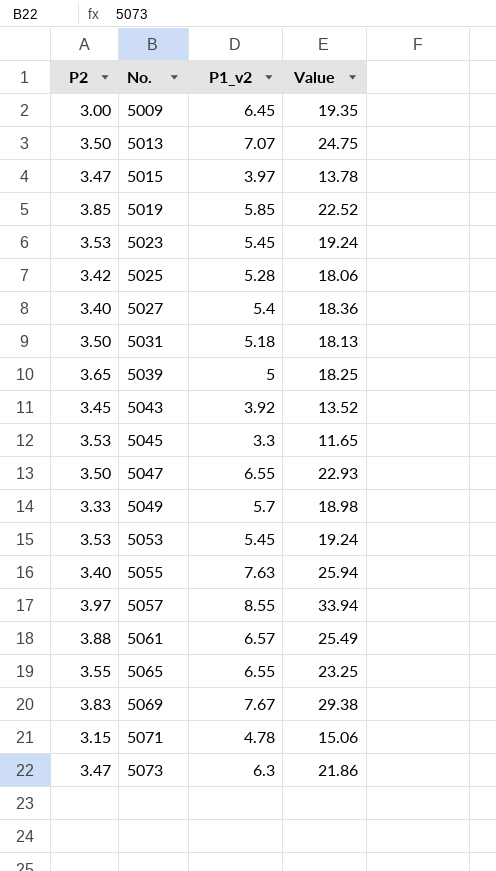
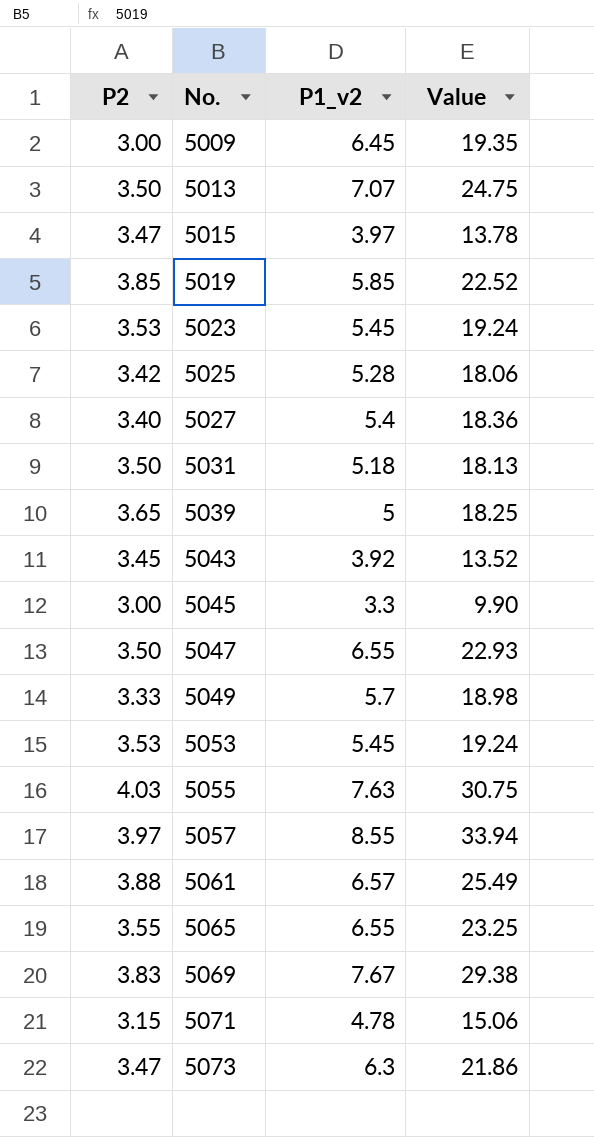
5045 | P2: 3.53 -> 3.00
5045 | Value: 11.65 -> 9.90
5055 | P2: 3.40 -> 4.03
5055 | Value: 25.94 -> 30.75

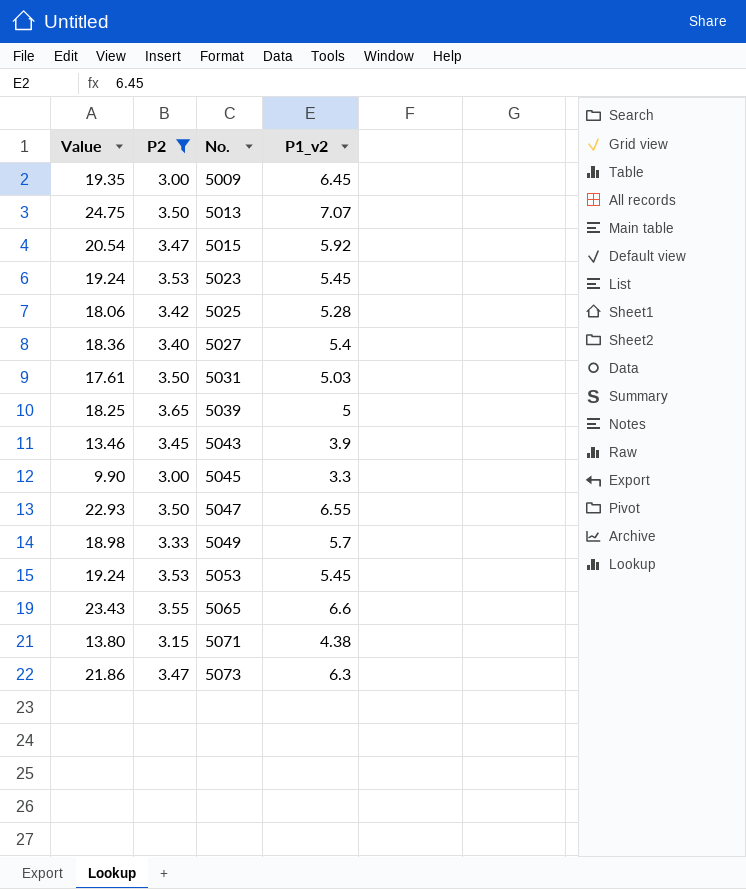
filter: none -> P2 <= 3.65
column Value | position: 4 -> 1
5015 | Value: 13.78 -> 20.54
5015 | P1_v2: 3.97 -> 5.92
5031 | Value: 18.13 -> 17.61
5031 | P1_v2: 5.18 -> 5.03
5043 | Value: 13.52 -> 13.46
5043 | P1_v2: 3.92 -> 3.9
5065 | Value: 23.25 -> 23.43
5065 | P1_v2: 6.55 -> 6.6
5071 | Value: 15.06 -> 13.80
5071 | P1_v2: 4.78 -> 4.38

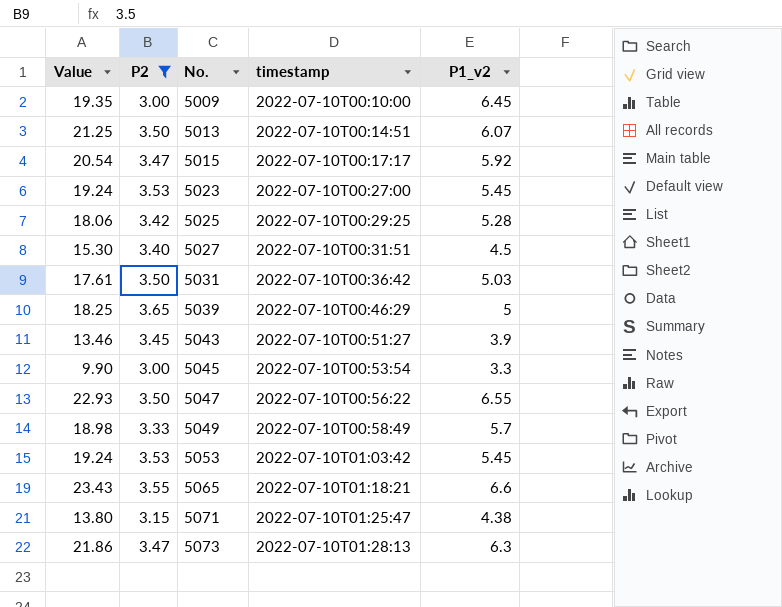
column timestamp | position: none -> 4
5013 | Value: 24.75 -> 21.25
5013 | P1_v2: 7.07 -> 6.07
5027 | Value: 18.36 -> 15.30
5027 | P1_v2: 5.4 -> 4.5

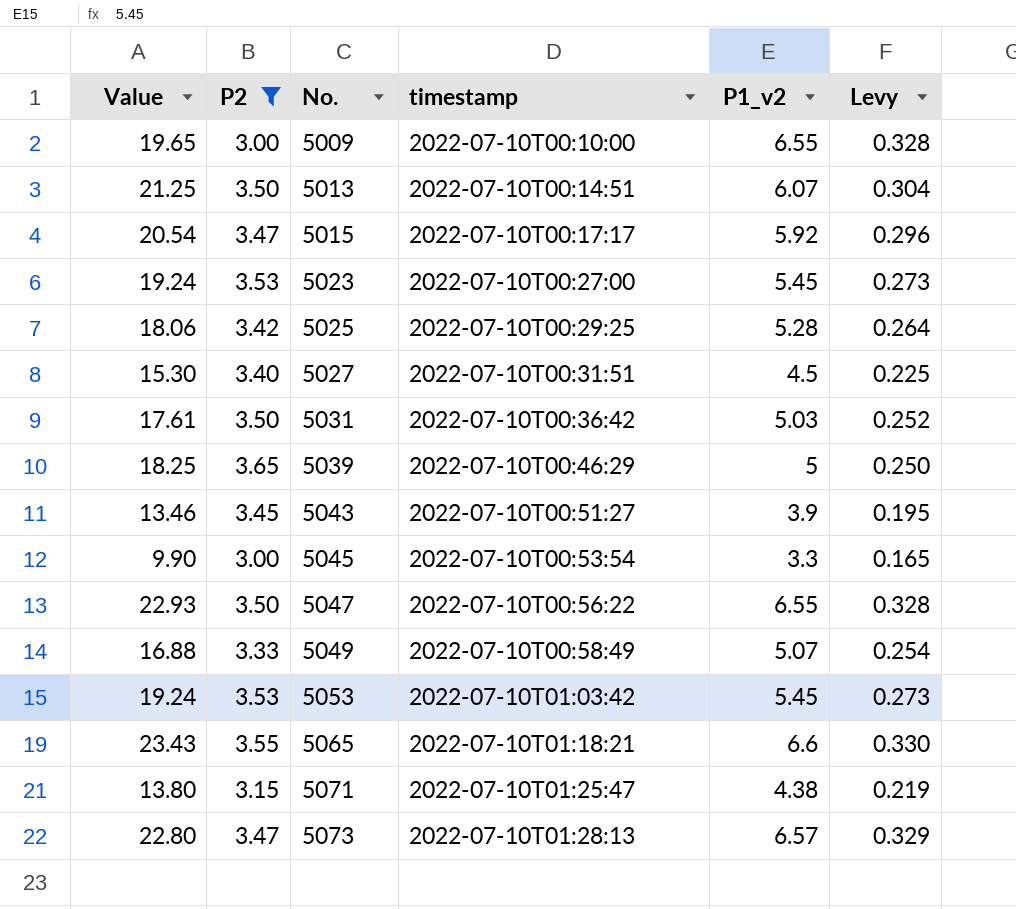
column Levy | formula: none -> [P1_v2] * 0.05
5009 | Value: 19.35 -> 19.65
5009 | P1_v2: 6.45 -> 6.55
5049 | Value: 18.98 -> 16.88
5049 | P1_v2: 5.7 -> 5.07
5073 | Value: 21.86 -> 22.80
5073 | P1_v2: 6.3 -> 6.57

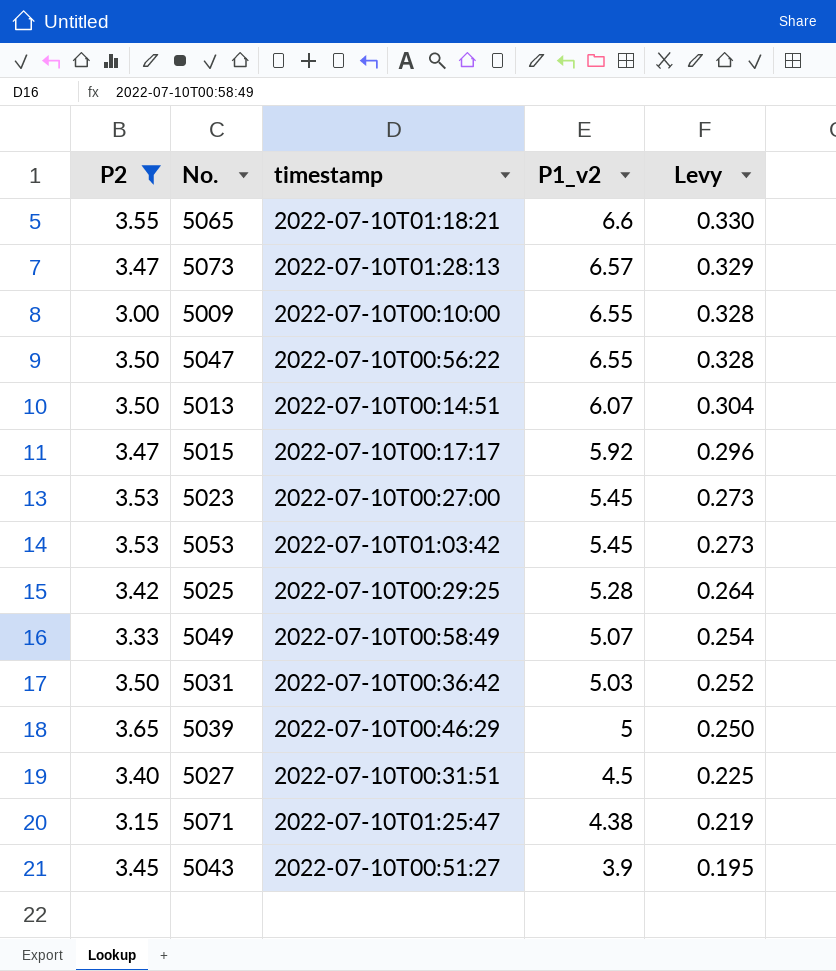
row order: No. ascending -> P1_v2 descending
column Value | formula: [P2] * [P1_v2] -> none
row 5045: 9.90 | 3.00 | 2022-07-10T00:53:54 | 3.3 | 0.165 -> none

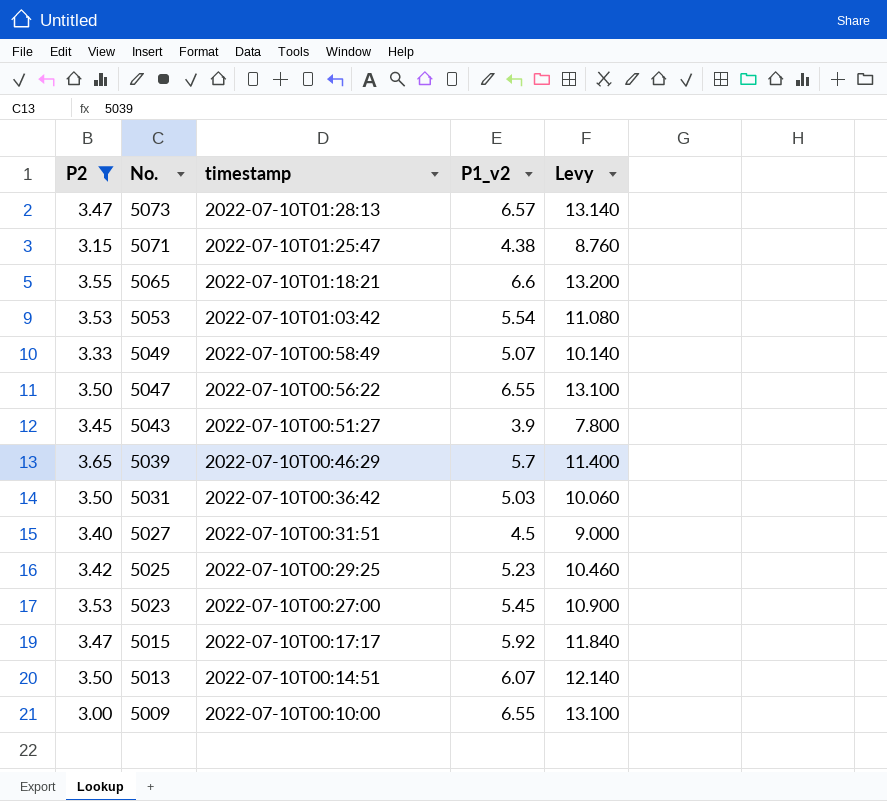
row order: P1_v2 descending -> No. descending
column Levy | formula: [P1_v2] * 0.05 -> [P1_v2] * 2
5053 | P1_v2: 5.45 -> 5.54
5039 | P1_v2: 5 -> 5.7
5025 | P1_v2: 5.28 -> 5.23

